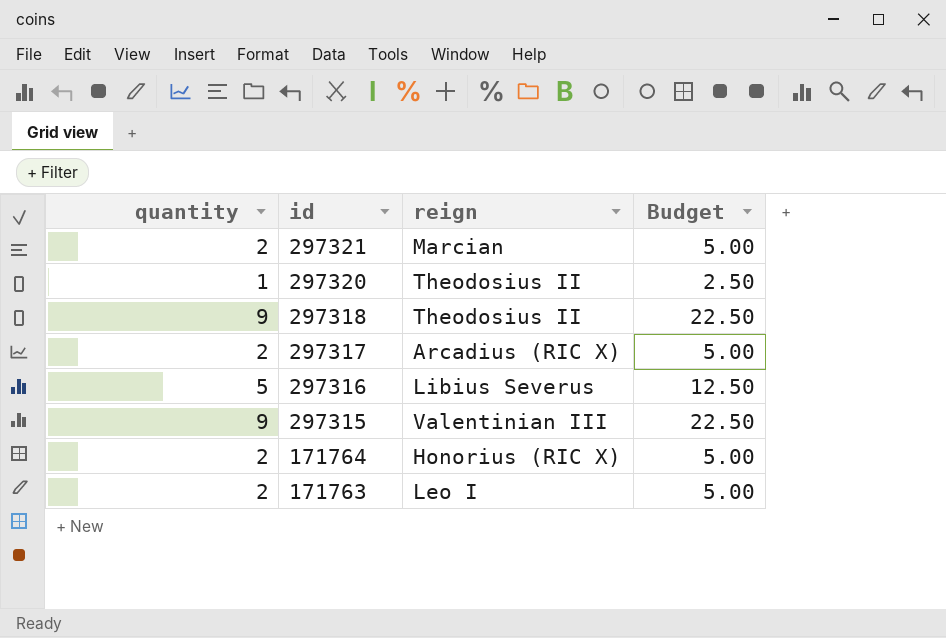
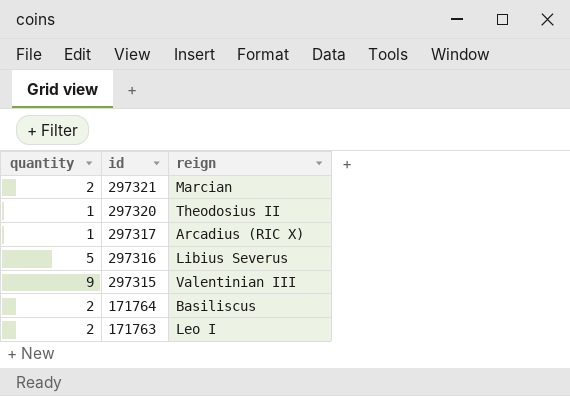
column Budget | formula: [quantity] * 2.5 -> none
row 297318: 9 | Theodosius II | 22.50 -> none
297317 | quantity: 2 -> 1
171764 | reign: Honorius (RIC X) -> Basiliscus

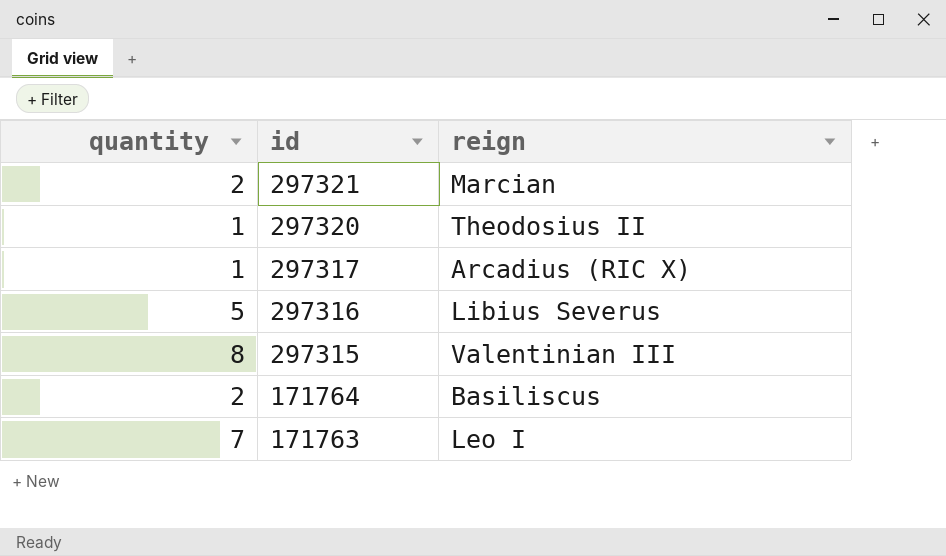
297315 | quantity: 9 -> 8
171763 | quantity: 2 -> 7

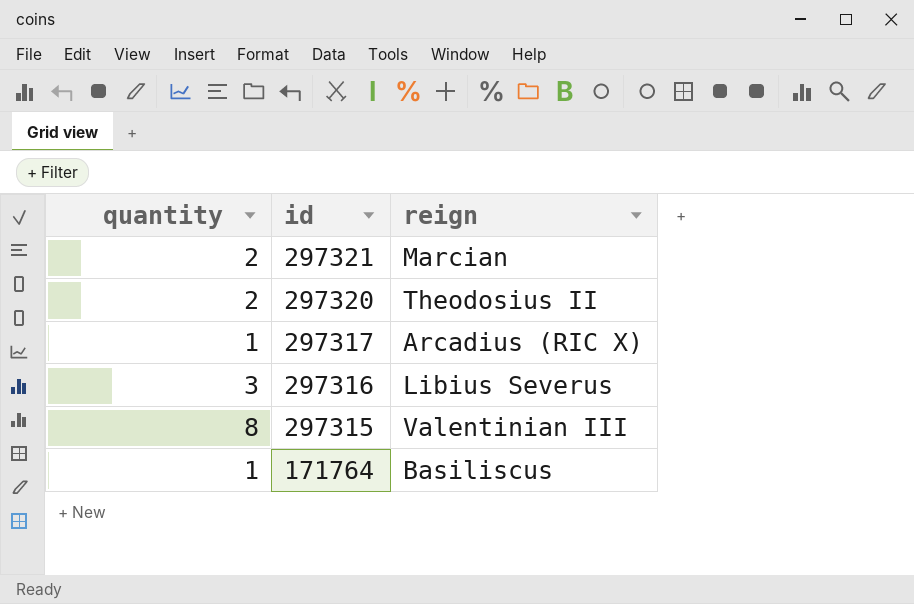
row 171763: 7 | Leo I -> none
297320 | quantity: 1 -> 2
297316 | quantity: 5 -> 3
171764 | quantity: 2 -> 1

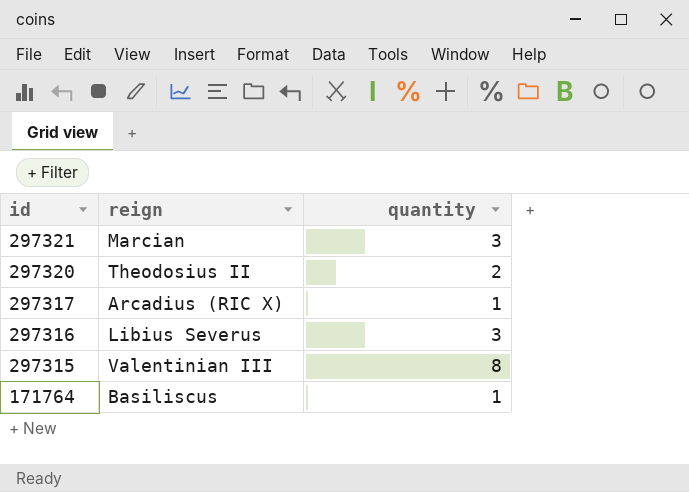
column quantity | position: 1 -> 3
297321 | quantity: 2 -> 3

